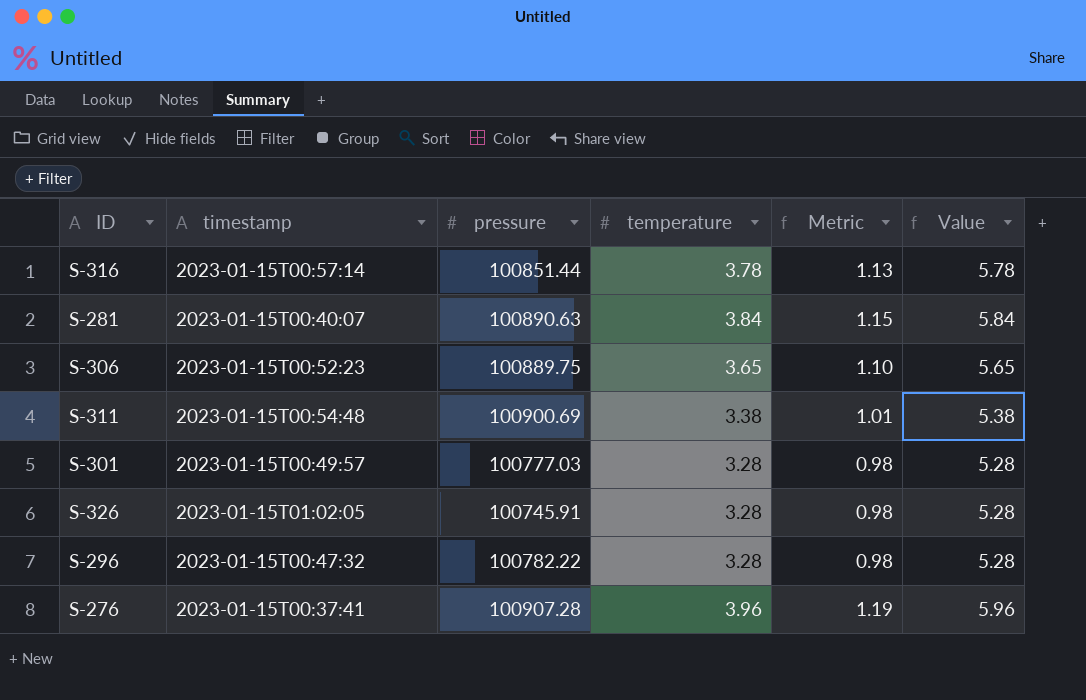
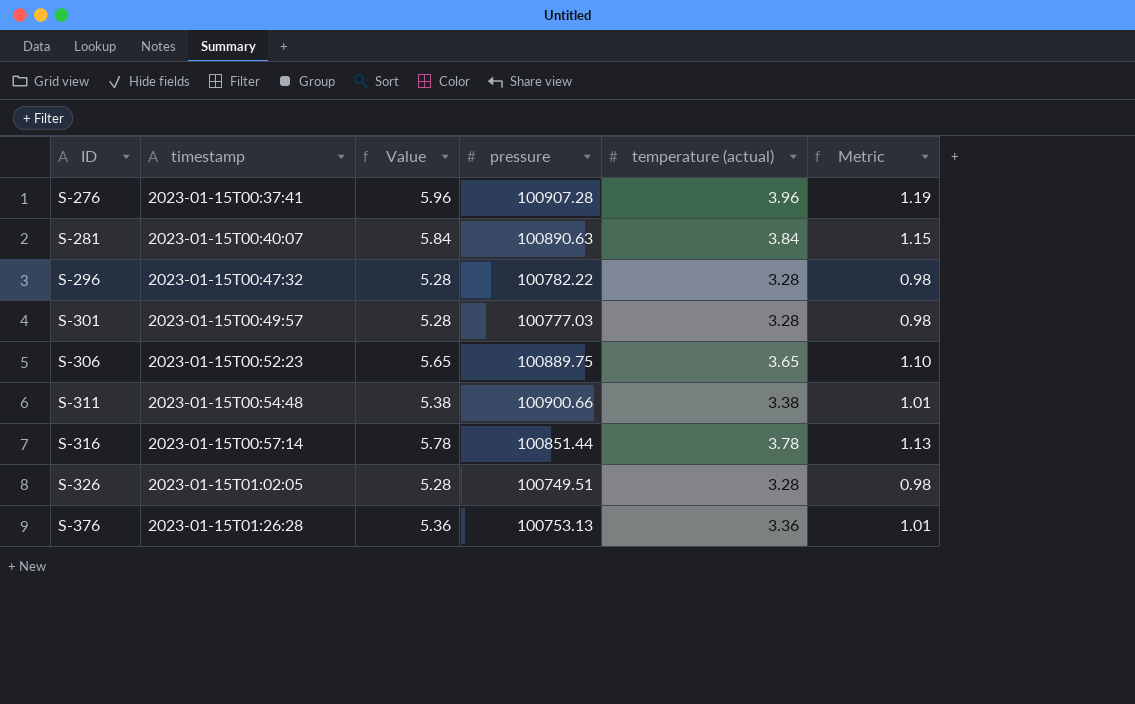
row order: none -> ID ascending
column Value | position: 6 -> 3
column name: temperature -> temperature (actual)
S-311 | pressure: 100900.69 -> 100900.66
S-326 | pressure: 100745.91 -> 100749.51
row S-376: none -> 2023-01-15T01:26:28 | 5.36 | 100753.13 | 3.36 | 1.01

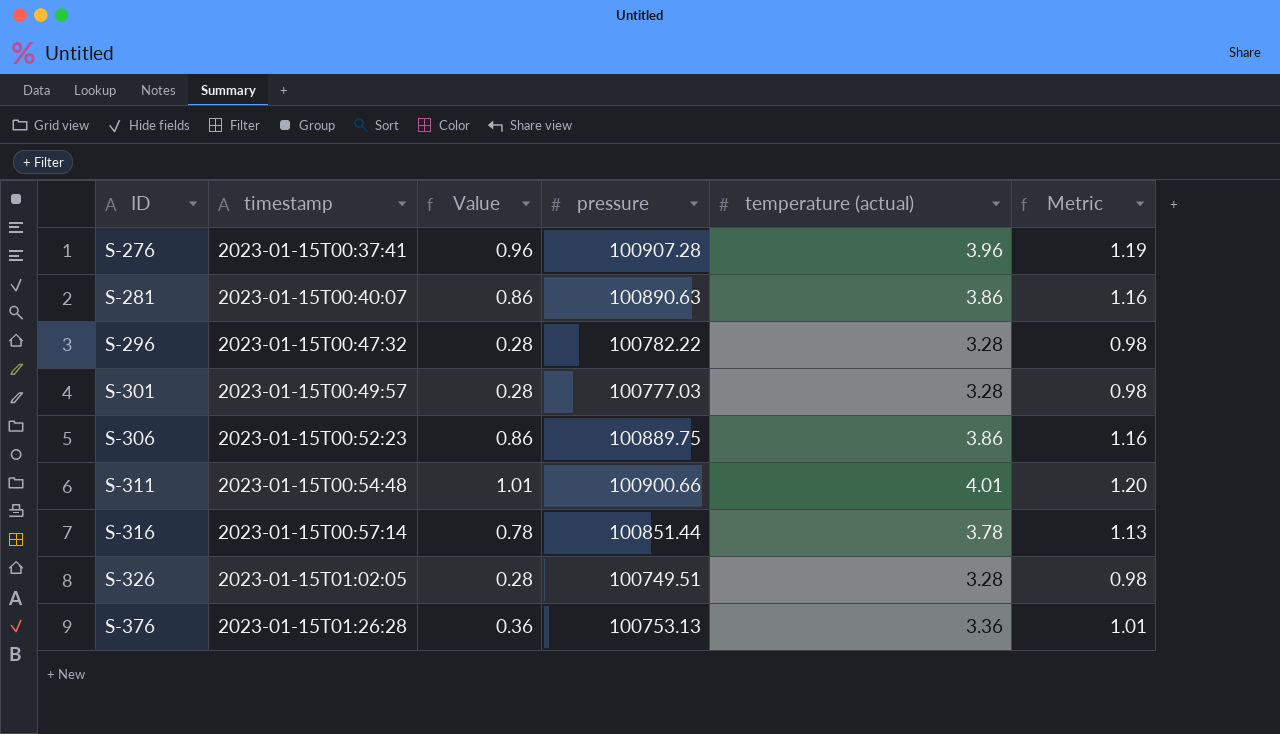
column Value | formula: [temperature (actual)] + 2 -> [temperature (actual)] - 3
S-281 | temperature (actual): 3.84 -> 3.86
S-281 | Metric: 1.15 -> 1.16
S-306 | temperature (actual): 3.65 -> 3.86
S-306 | Metric: 1.10 -> 1.16
S-311 | temperature (actual): 3.38 -> 4.01
S-311 | Metric: 1.01 -> 1.20

